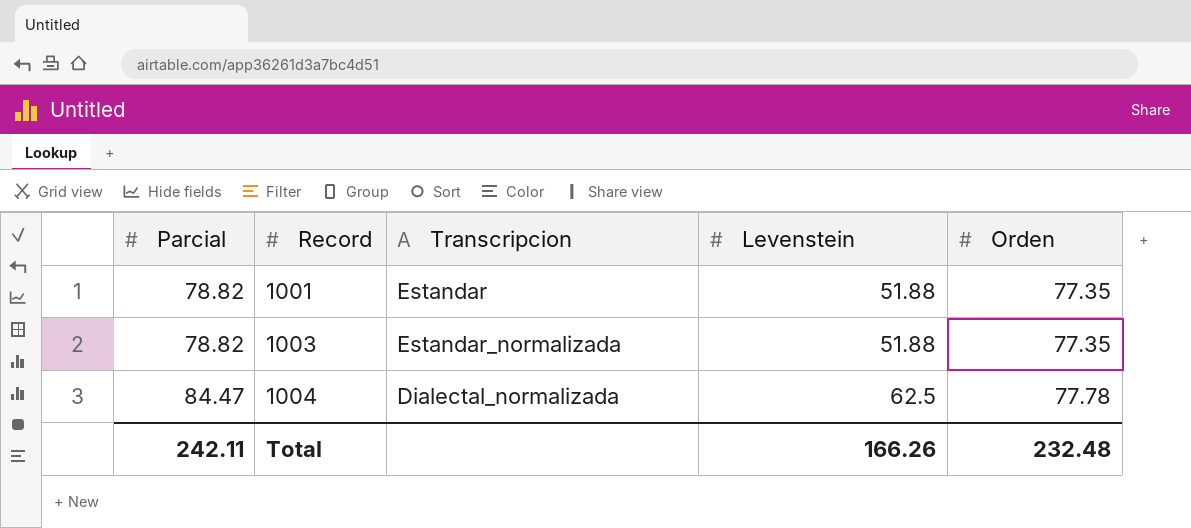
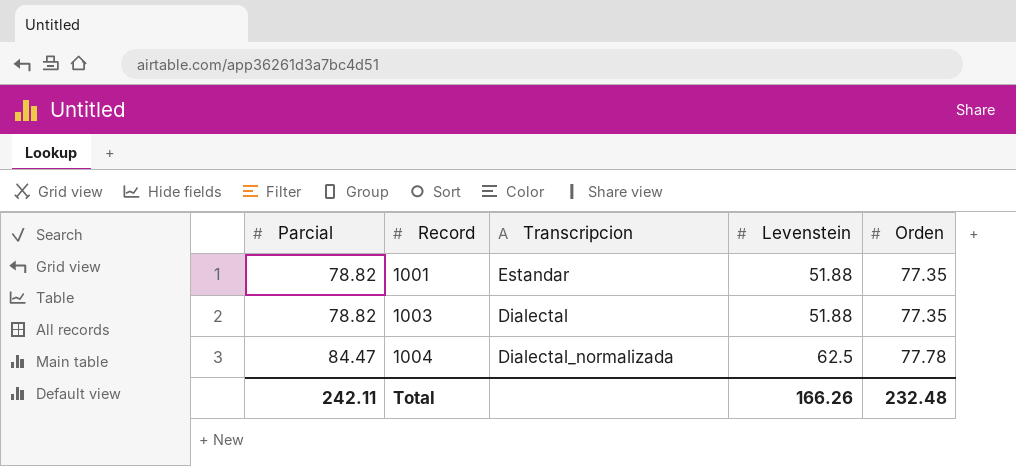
1003 | Transcripcion: Estandar_normalizada -> Dialectal

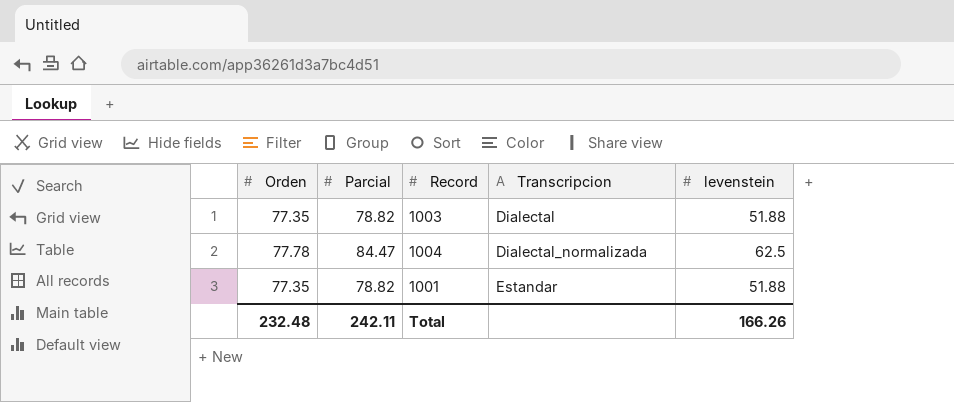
row order: Parcial ascending -> Transcripcion ascending
column Orden | position: 5 -> 1
column name: Levenstein -> levenstein

